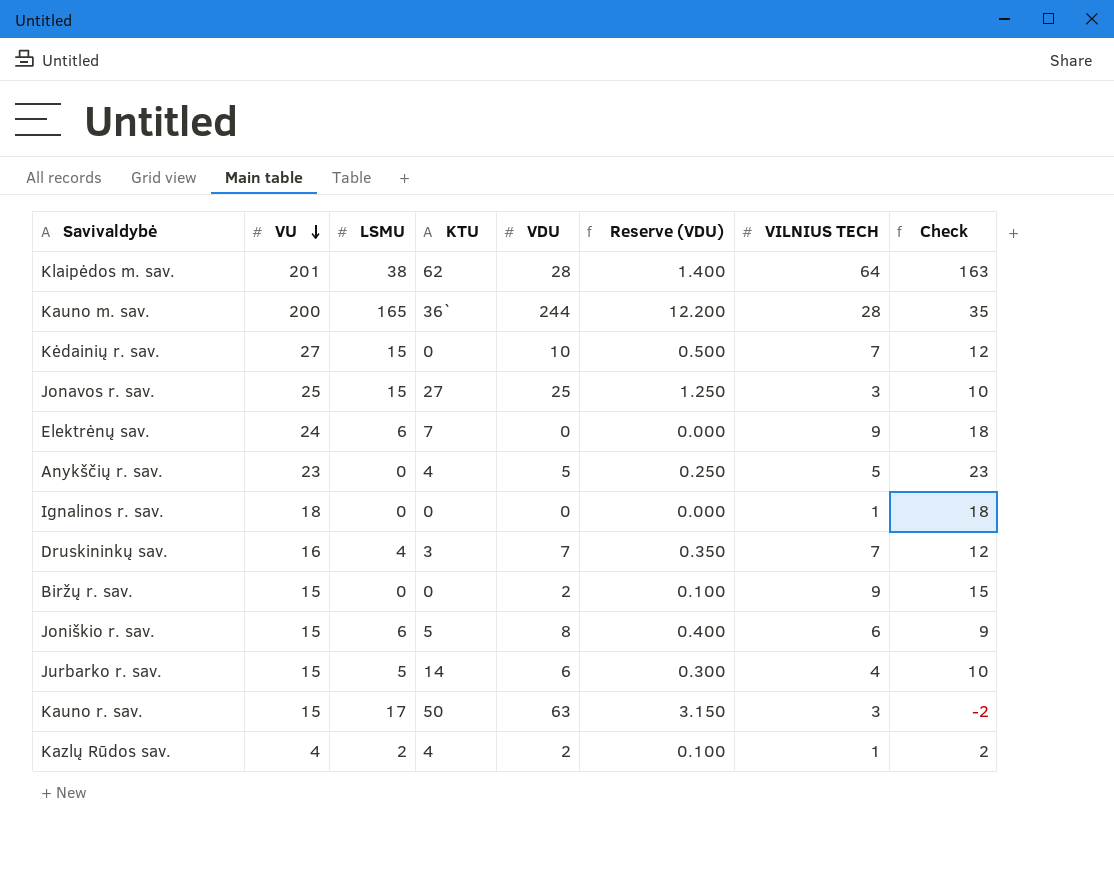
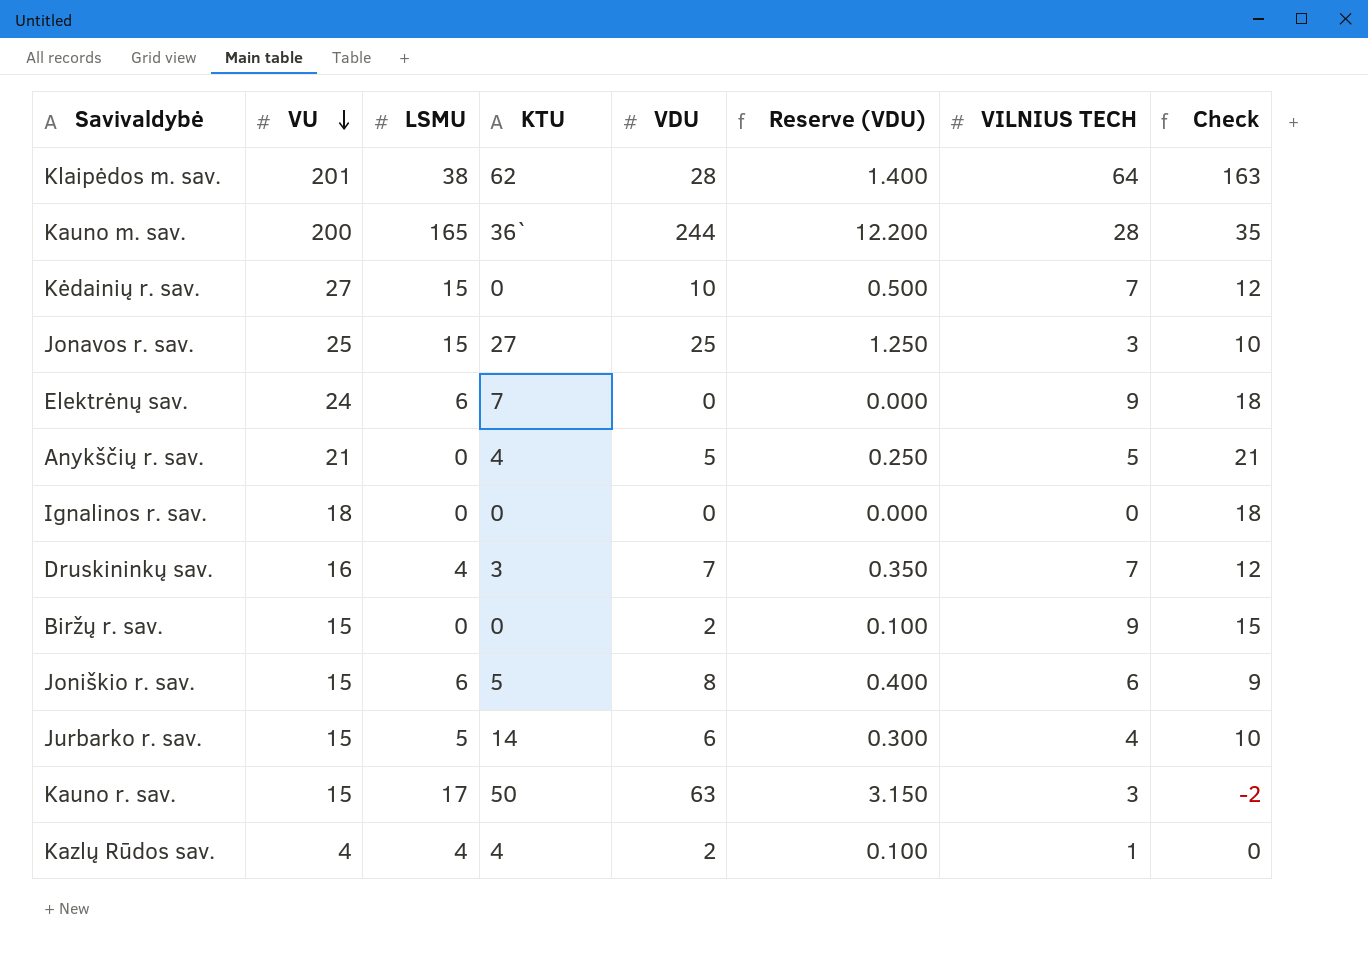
Anykščių r. sav. | VU: 23 -> 21
Anykščių r. sav. | Check: 23 -> 21
Ignalinos r. sav. | VILNIUS TECH: 1 -> 0
Kazlų Rūdos sav. | LSMU: 2 -> 4
Kazlų Rūdos sav. | Check: 2 -> 0

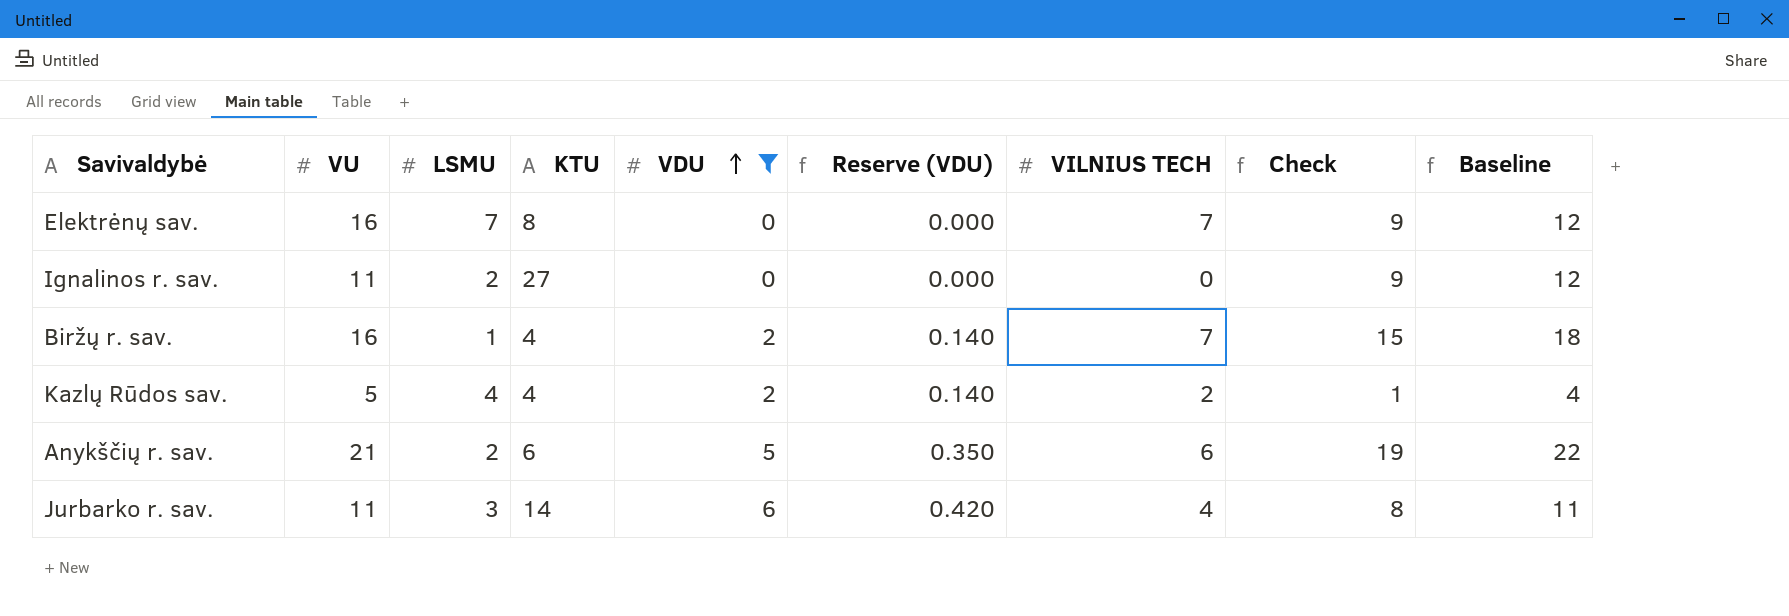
filter: none -> VDU <= 6
row order: VU descending -> VDU ascending
column Reserve (VDU) | formula: [VDU] * 0.05 -> [VDU] * 0.07
column Baseline | formula: none -> [Check] + 3
Elektrėnų sav. | VU: 24 -> 16
Elektrėnų sav. | LSMU: 6 -> 7
Elektrėnų sav. | KTU: 7 -> 8
Elektrėnų sav. | VILNIUS TECH: 9 -> 7
Elektrėnų sav. | Check: 18 -> 9
Ignalinos r. sav. | VU: 18 -> 11
Ignalinos r. sav. | LSMU: 0 -> 2
Ignalinos r. sav. | KTU: 0 -> 27
Ignalinos r. sav. | Check: 18 -> 9
Biržų r. sav. | VU: 15 -> 16
Biržų r. sav. | LSMU: 0 -> 1
Biržų r. sav. | KTU: 0 -> 4
Biržų r. sav. | VILNIUS TECH: 9 -> 7
Kazlų Rūdos sav. | VU: 4 -> 5
Kazlų Rūdos sav. | VILNIUS TECH: 1 -> 2
Kazlų Rūdos sav. | Check: 0 -> 1
Anykščių r. sav. | LSMU: 0 -> 2
Anykščių r. sav. | KTU: 4 -> 6
Anykščių r. sav. | VILNIUS TECH: 5 -> 6
Anykščių r. sav. | Check: 21 -> 19
Jurbarko r. sav. | VU: 15 -> 11
Jurbarko r. sav. | LSMU: 5 -> 3
Jurbarko r. sav. | Check: 10 -> 8

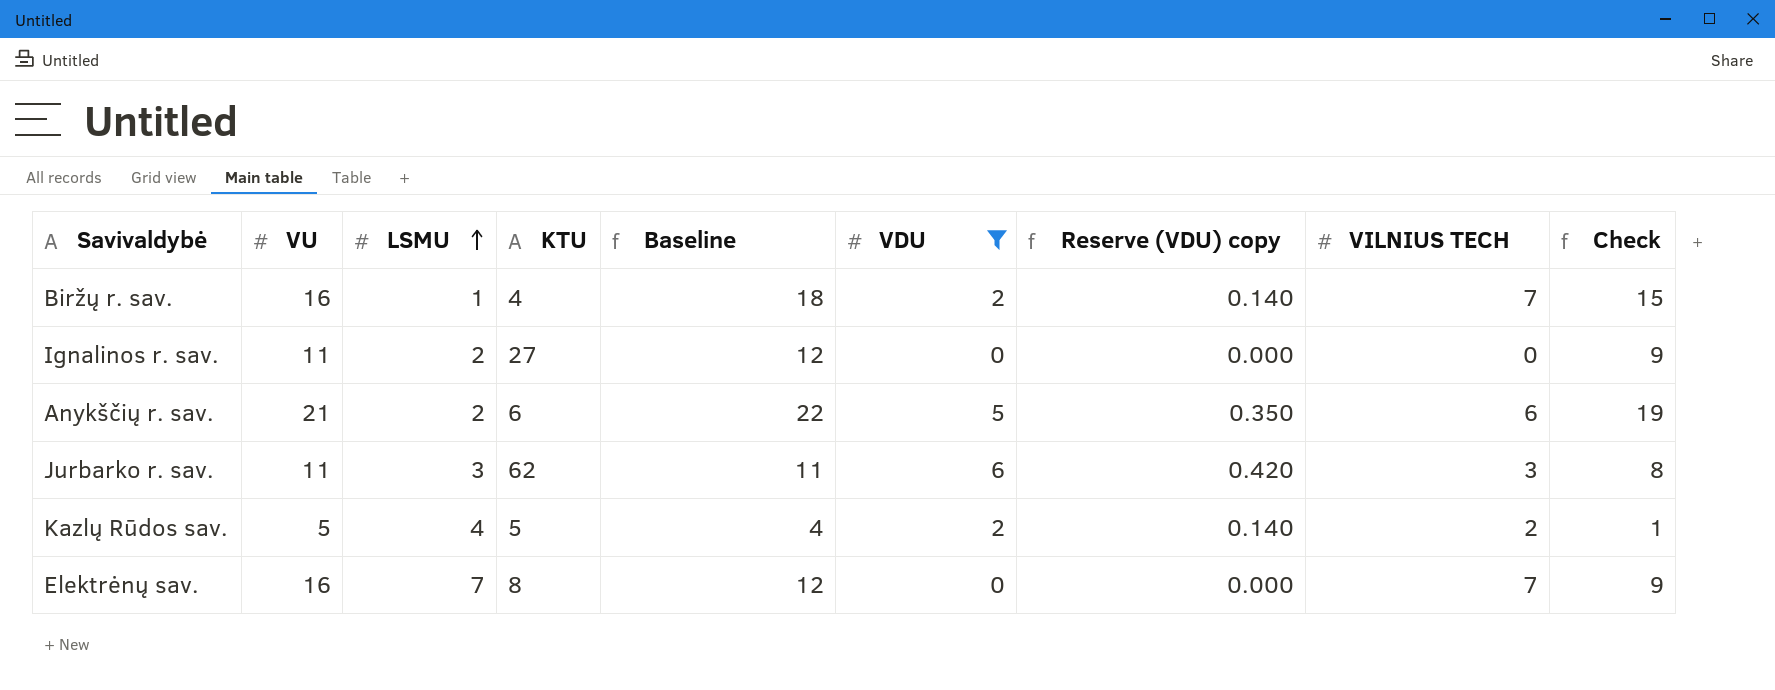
row order: VDU ascending -> LSMU ascending
column Baseline | position: 9 -> 5
column name: Reserve (VDU) -> Reserve (VDU) copy
Jurbarko r. sav. | KTU: 14 -> 62
Jurbarko r. sav. | VILNIUS TECH: 4 -> 3
Kazlų Rūdos sav. | KTU: 4 -> 5

